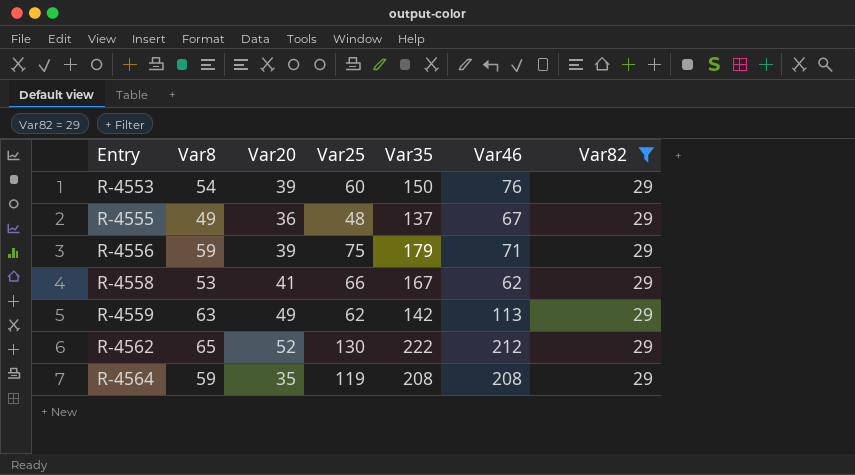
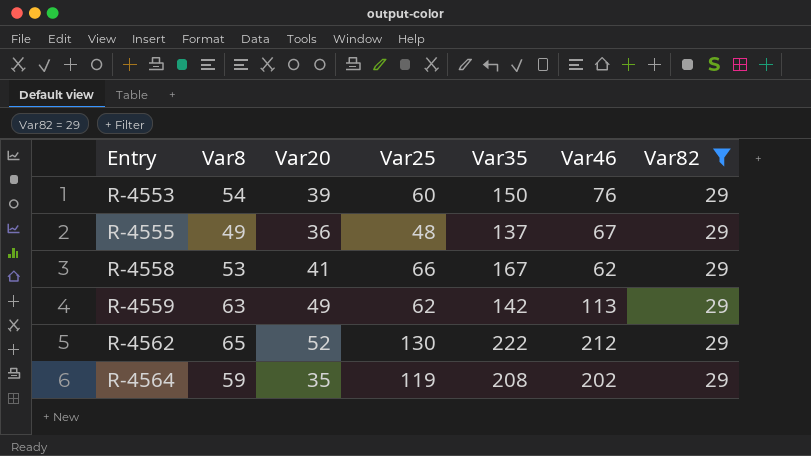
row R-4556: 59 | 39 | 75 | 179 | 71 | 29 -> none
R-4564 | Var46: 208 -> 202

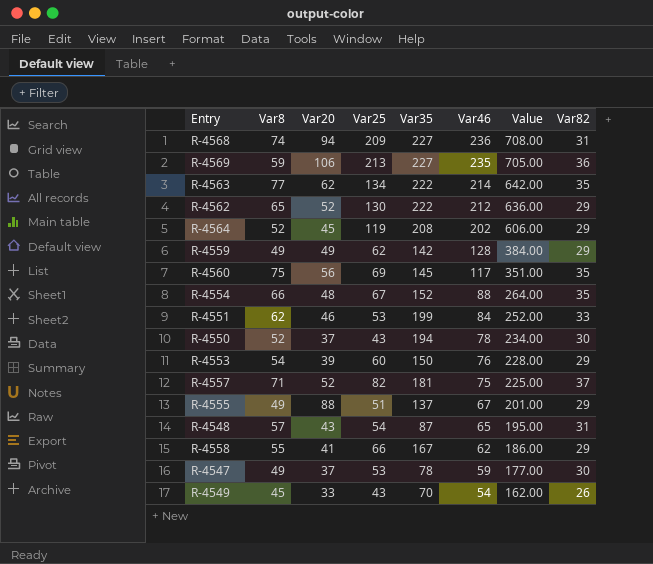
filter: Var82 = 29 -> none
row order: Entry ascending -> Var46 descending
column Value | formula: none -> [Var46] * 3
R-4564 | Var8: 59 -> 52
R-4564 | Var20: 35 -> 45
R-4559 | Var8: 63 -> 49
R-4559 | Var46: 113 -> 128
R-4555 | Var20: 36 -> 88
R-4555 | Var25: 48 -> 51
R-4558 | Var8: 53 -> 55

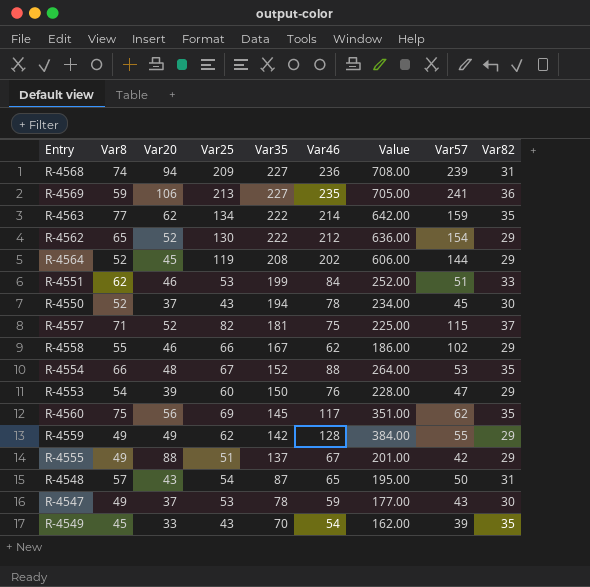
row order: Var46 descending -> Var35 descending
column Var57 | position: none -> 8
R-4558 | Var20: 41 -> 46
R-4549 | Var82: 26 -> 35

